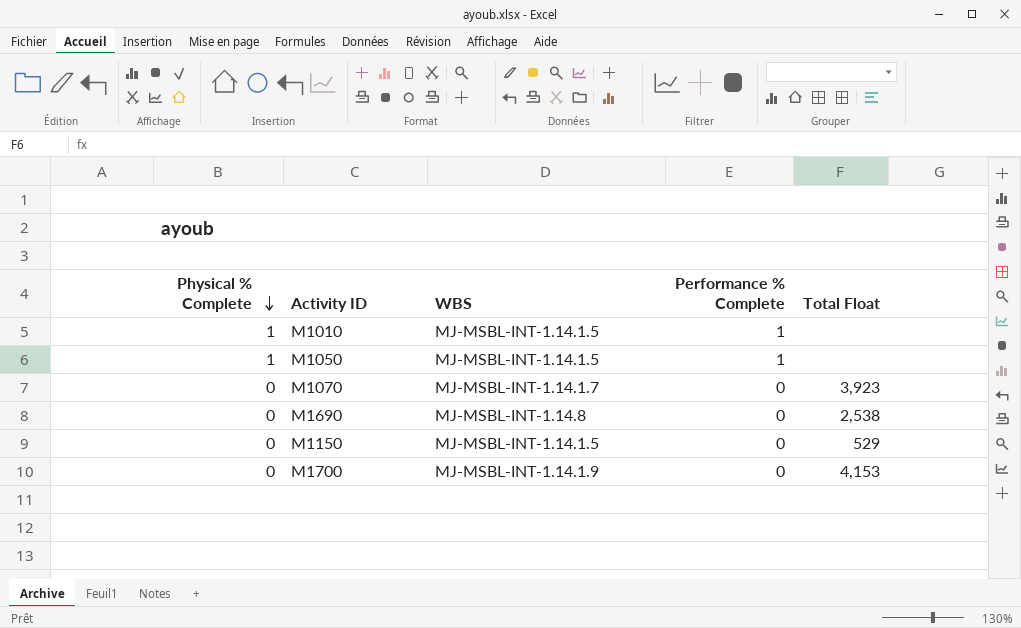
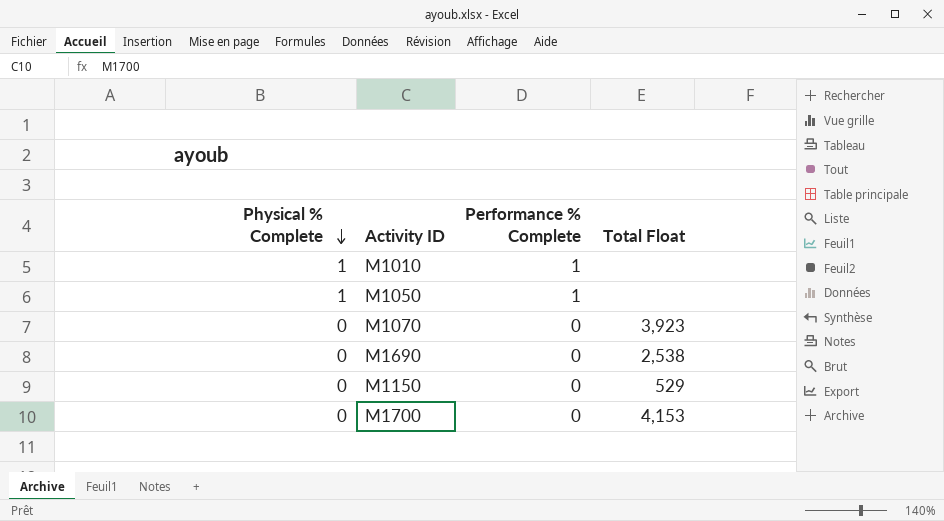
column WBS | position: 3 -> none

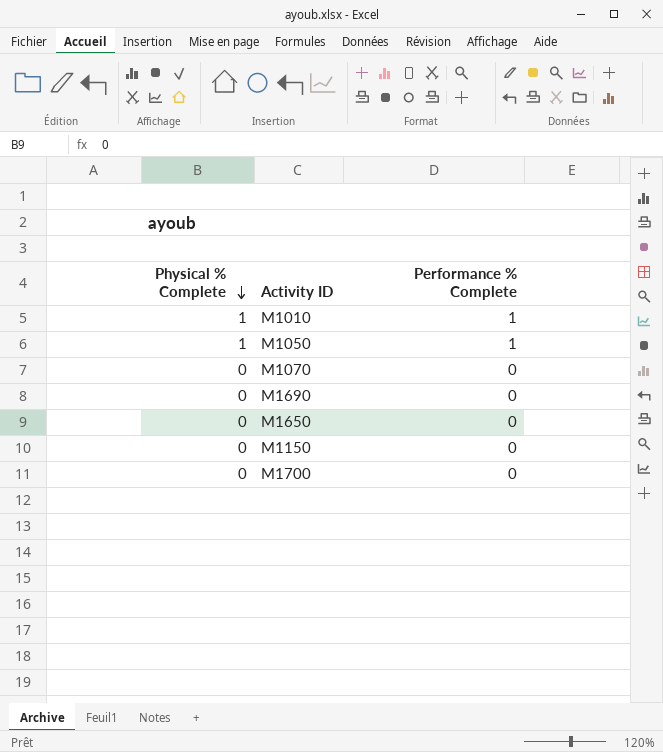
column Total Float | position: 4 -> none
row M1650: none -> 0 | 0

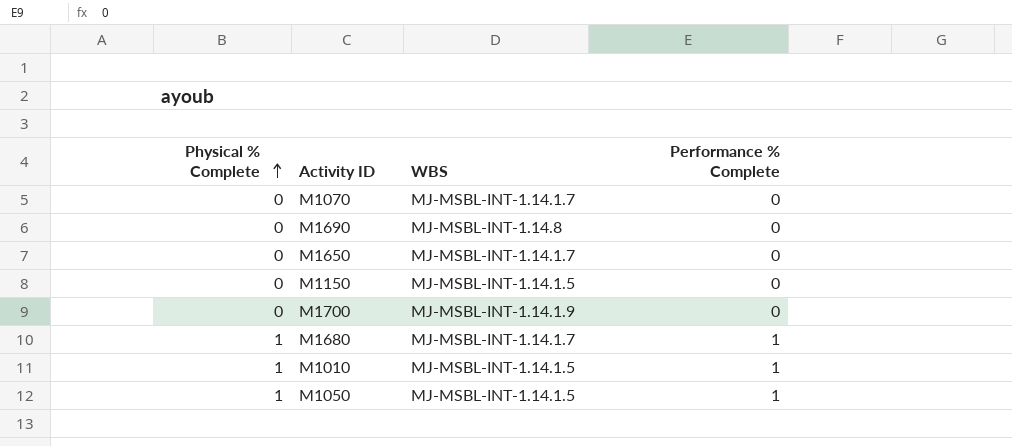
row order: Physical % Complete descending -> Physical % Complete ascending
column WBS | position: none -> 3
row M1680: none -> 1 | MJ-MSBL-INT-1.14.1.7 | 1

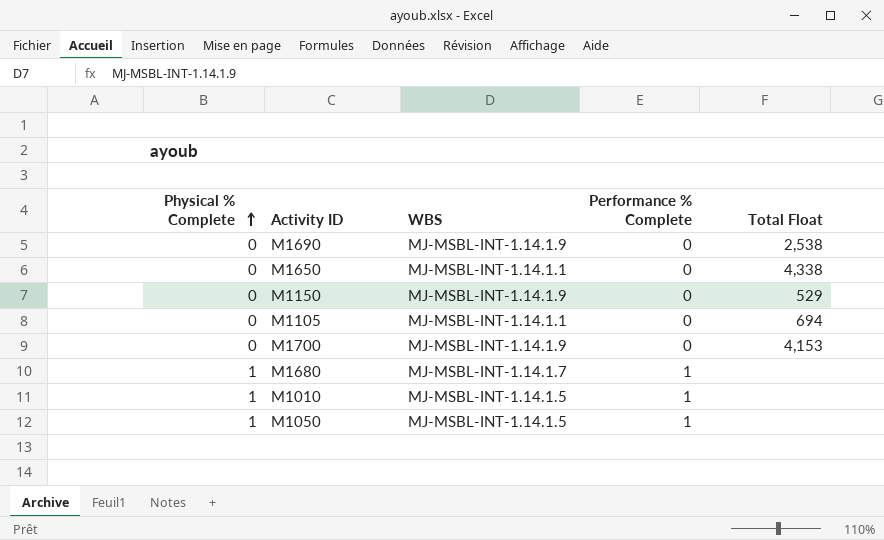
column Total Float | position: none -> 5
row M1070: 0 | MJ-MSBL-INT-1.14.1.7 | 0 -> none
M1690 | WBS: MJ-MSBL-INT-1.14.8 -> MJ-MSBL-INT-1.14.1.9
M1650 | WBS: MJ-MSBL-INT-1.14.1.7 -> MJ-MSBL-INT-1.14.1.1
M1150 | WBS: MJ-MSBL-INT-1.14.1.5 -> MJ-MSBL-INT-1.14.1.9
row M1105: none -> 0 | MJ-MSBL-INT-1.14.1.1 | 0 | 694

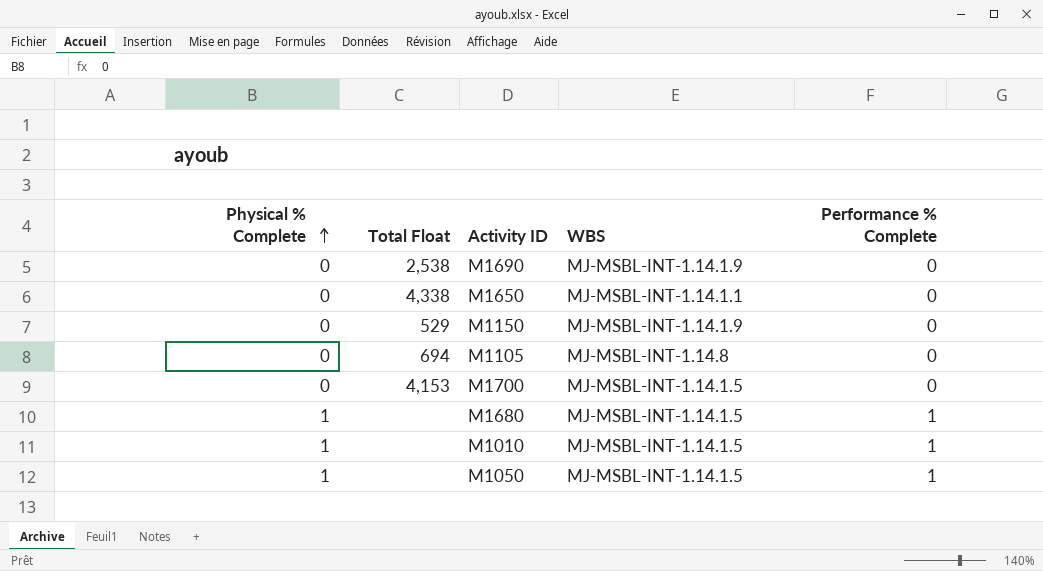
column Total Float | position: 5 -> 2
M1105 | WBS: MJ-MSBL-INT-1.14.1.1 -> MJ-MSBL-INT-1.14.8
M1700 | WBS: MJ-MSBL-INT-1.14.1.9 -> MJ-MSBL-INT-1.14.1.5
M1680 | WBS: MJ-MSBL-INT-1.14.1.7 -> MJ-MSBL-INT-1.14.1.5

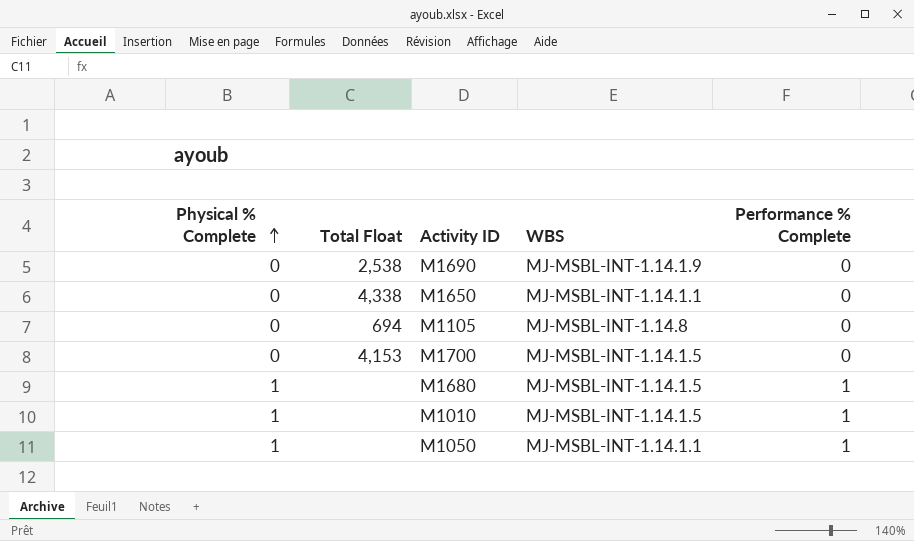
row M1150: 0 | 529 | MJ-MSBL-INT-1.14.1.9 | 0 -> none
M1050 | WBS: MJ-MSBL-INT-1.14.1.5 -> MJ-MSBL-INT-1.14.1.1

